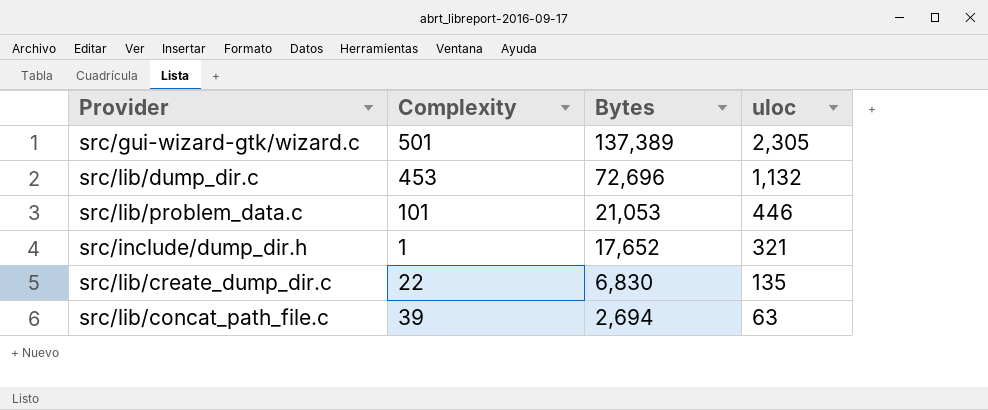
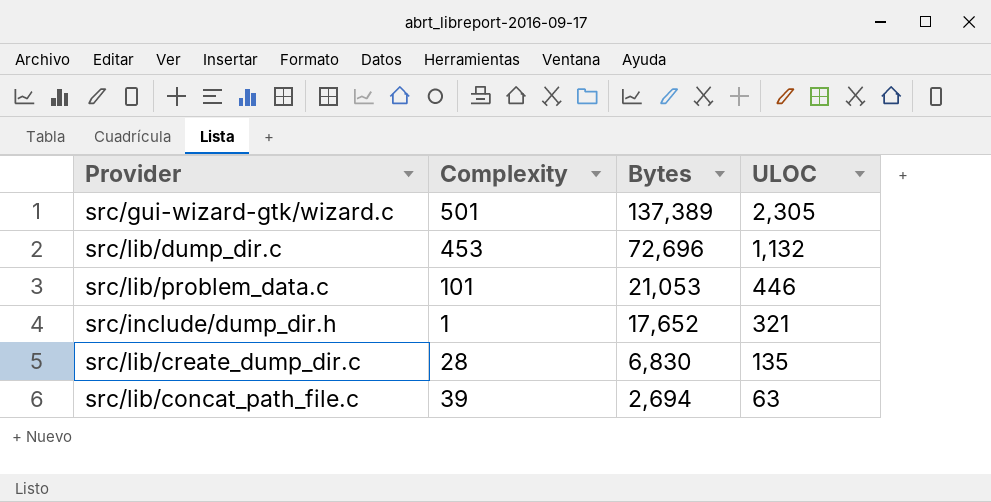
column name: uloc -> ULOC
src/lib/create_dump_dir.c | Complexity: 22 -> 28

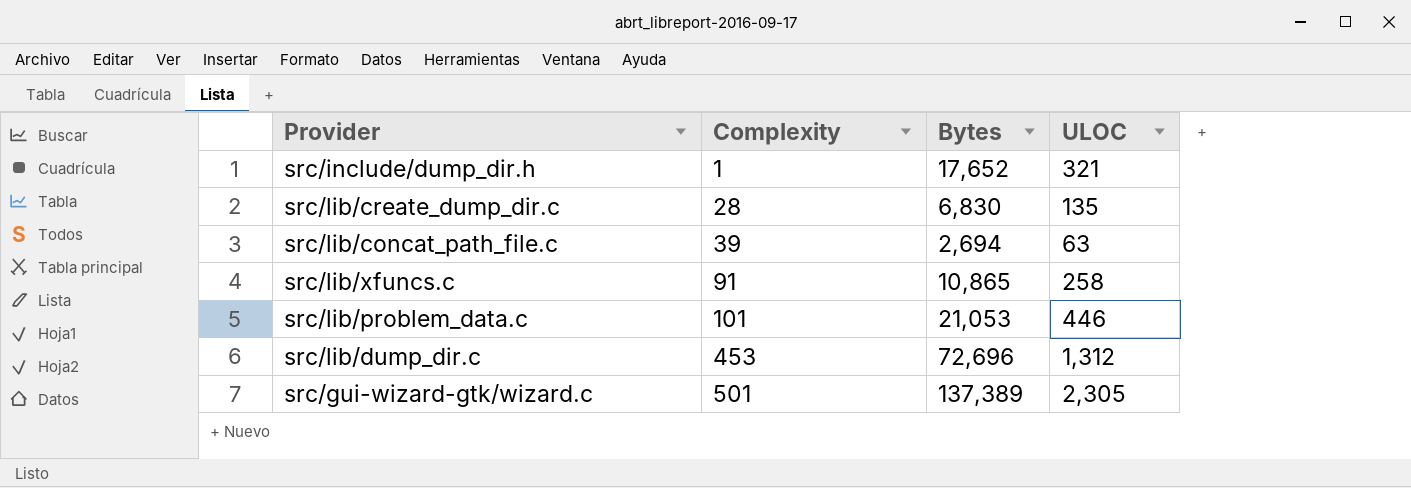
row order: Bytes descending -> Complexity ascending
row src/lib/xfuncs.c: none -> 91 | 10,865 | 258
src/lib/dump_dir.c | ULOC: 1,132 -> 1,312

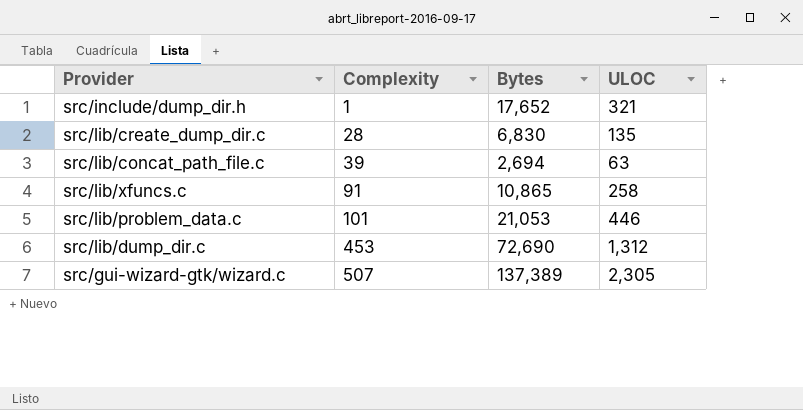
src/lib/dump_dir.c | Bytes: 72,696 -> 72,690
src/gui-wizard-gtk/wizard.c | Complexity: 501 -> 507

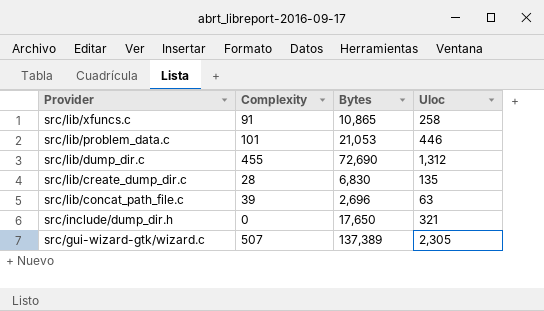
row order: Complexity ascending -> Provider descending
column name: ULOC -> Uloc
src/lib/dump_dir.c | Complexity: 453 -> 455
src/lib/concat_path_file.c | Bytes: 2,694 -> 2,696
src/include/dump_dir.h | Complexity: 1 -> 0
src/include/dump_dir.h | Bytes: 17,652 -> 17,650

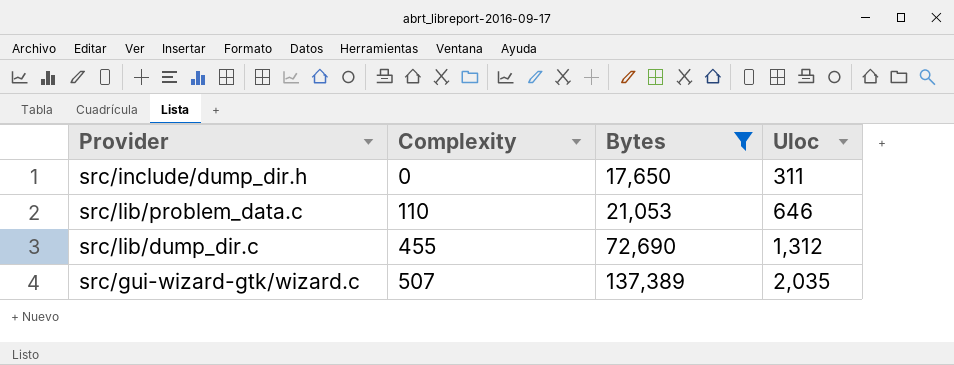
filter: none -> Bytes >= 17,650
row order: Provider descending -> Complexity ascending
src/include/dump_dir.h | Uloc: 321 -> 311
src/lib/problem_data.c | Complexity: 101 -> 110
src/lib/problem_data.c | Uloc: 446 -> 646
src/gui-wizard-gtk/wizard.c | Uloc: 2,305 -> 2,035

